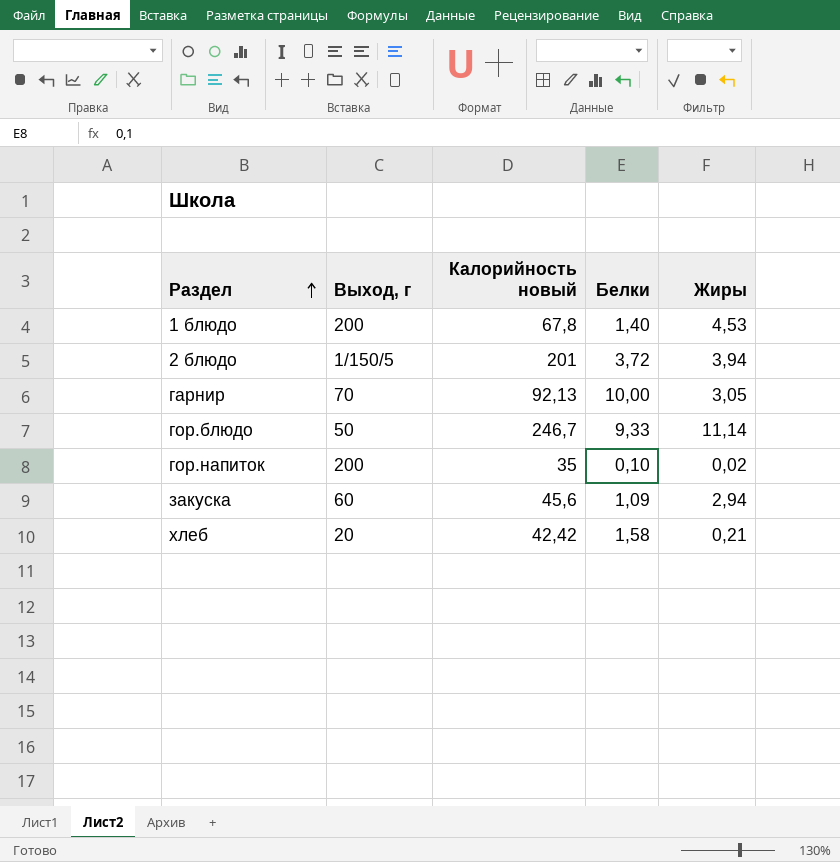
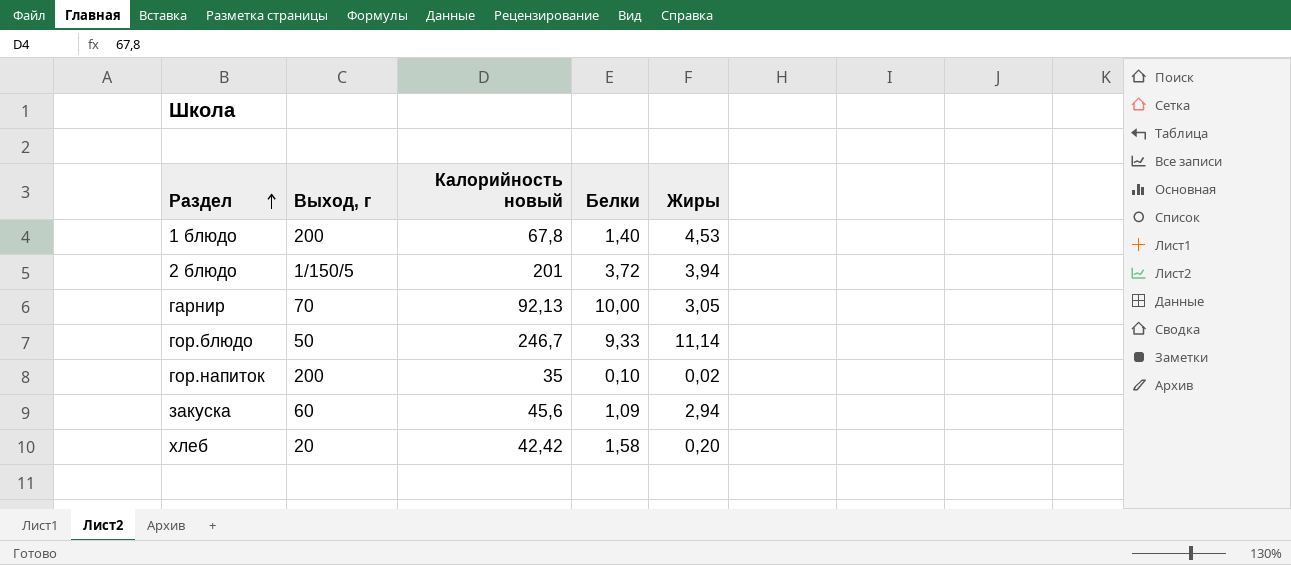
хлеб | Жиры: 0,21 -> 0,20

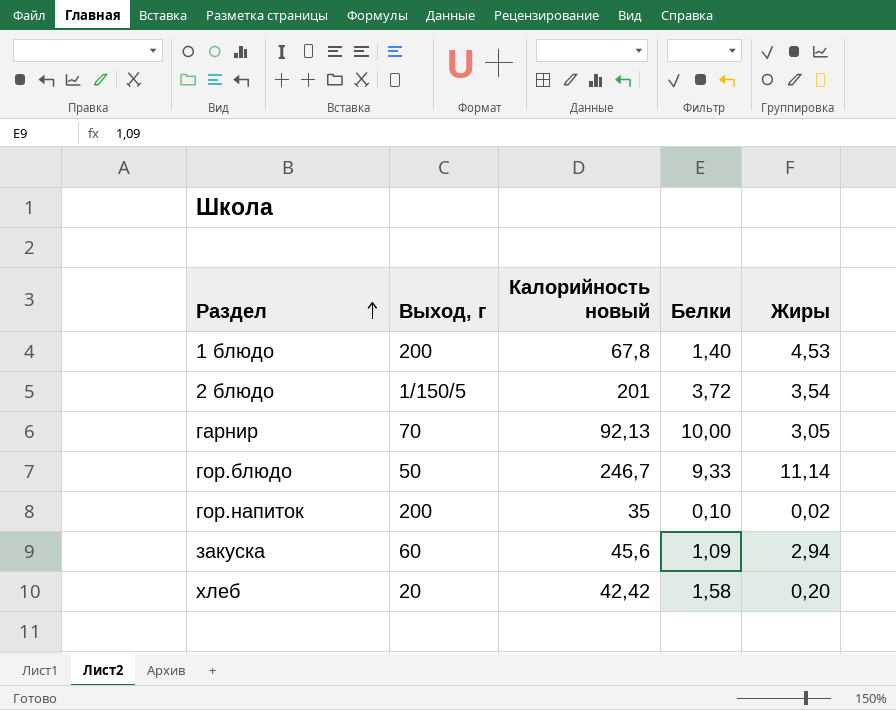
2 блюдо | Жиры: 3,94 -> 3,54

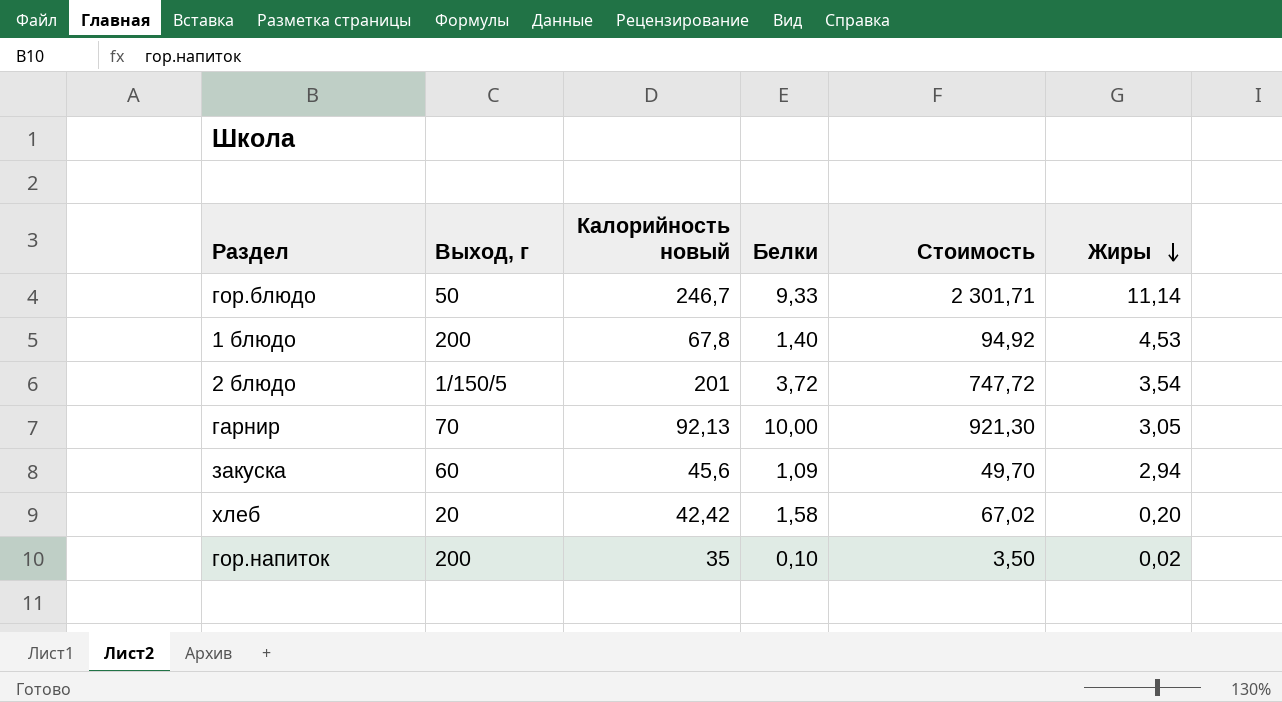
row order: Раздел ascending -> Жиры descending
column Стоимость | formula: none -> [Калорийность новый] * [Белки]

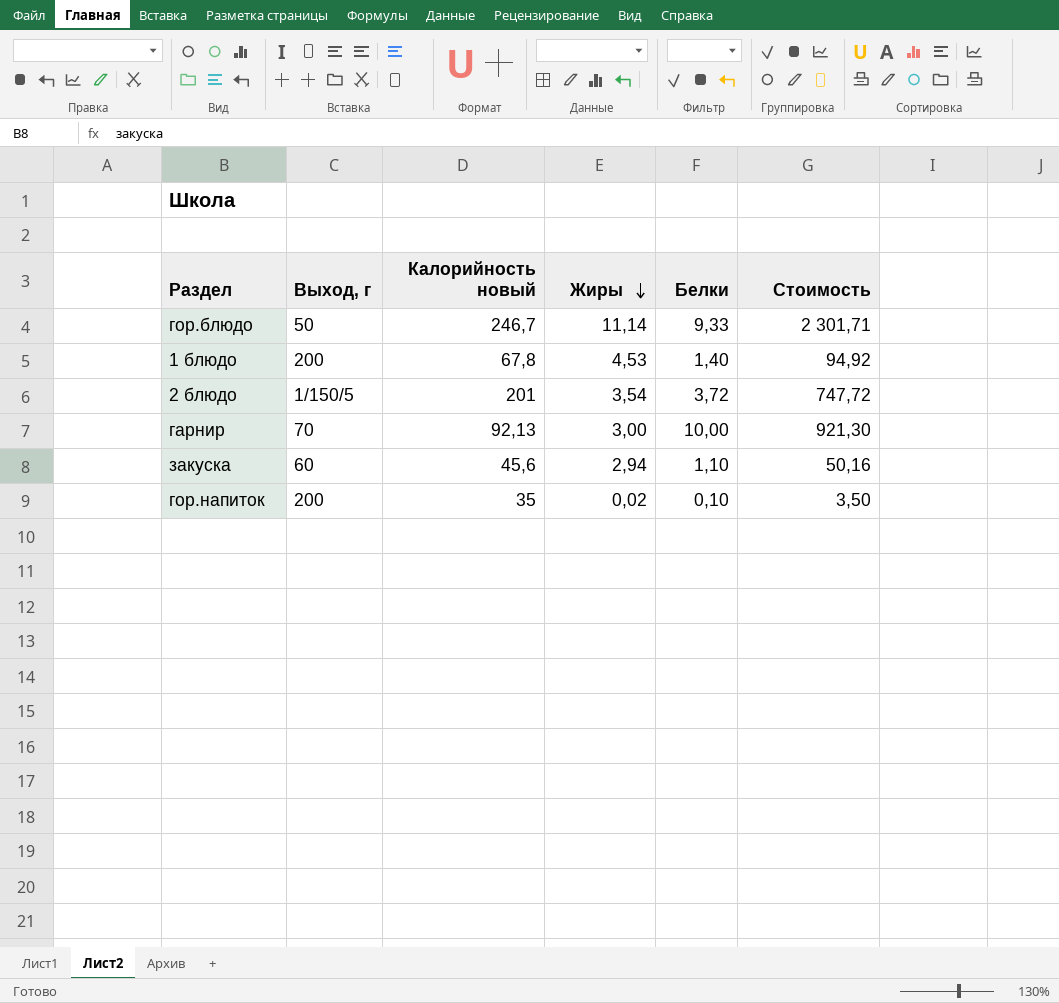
column Жиры | position: 6 -> 4
row хлеб: 20 | 42,42 | 1,58 | 67,02 | 0,20 -> none
гарнир | Жиры: 3,05 -> 3,00
закуска | Белки: 1,09 -> 1,10
закуска | Стоимость: 49,70 -> 50,16

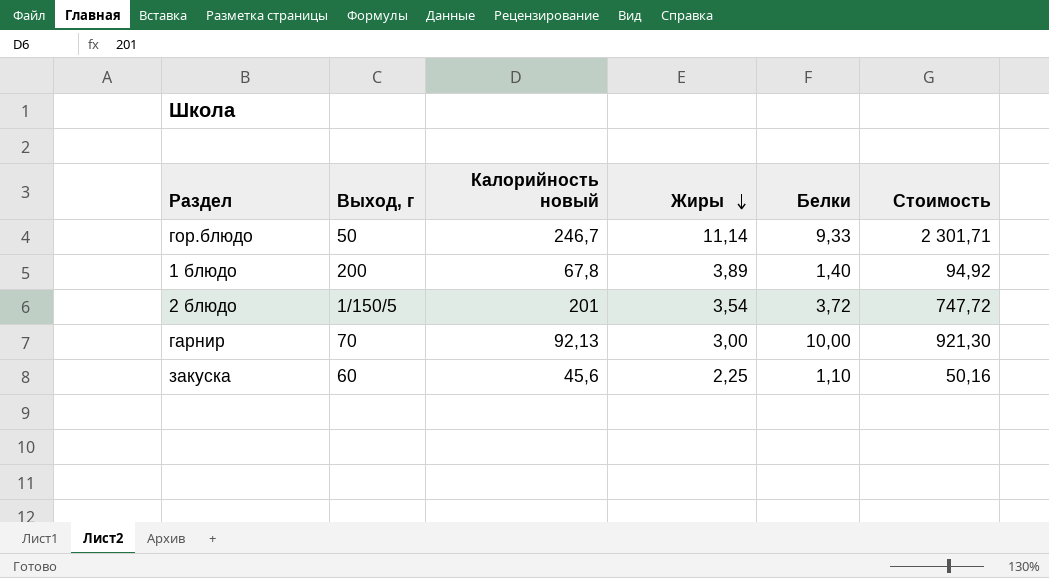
row гор.напиток: 200 | 35 | 0,02 | 0,10 | 3,50 -> none
1 блюдо | Жиры: 4,53 -> 3,89
закуска | Жиры: 2,94 -> 2,25

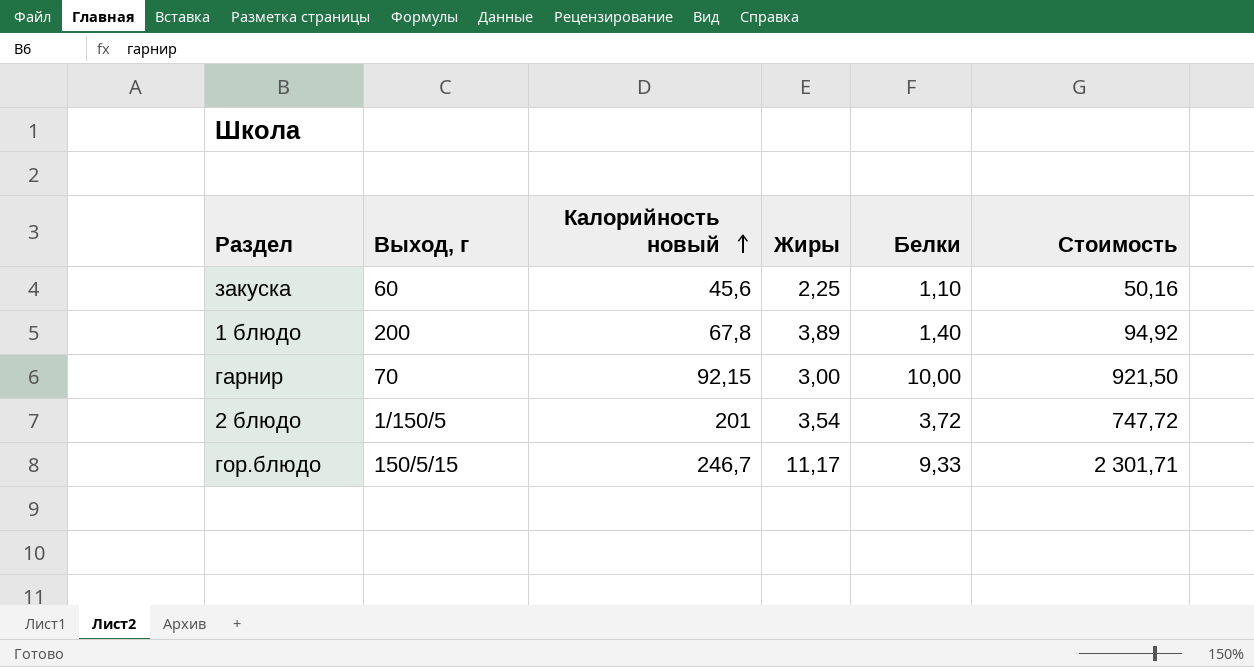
row order: Жиры descending -> Калорийность новый ascending
гарнир | Калорийность новый: 92,13 -> 92,15
гарнир | Стоимость: 921,30 -> 921,50
гор.блюдо | Выход, г: 50 -> 150/5/15
гор.блюдо | Жиры: 11,14 -> 11,17

